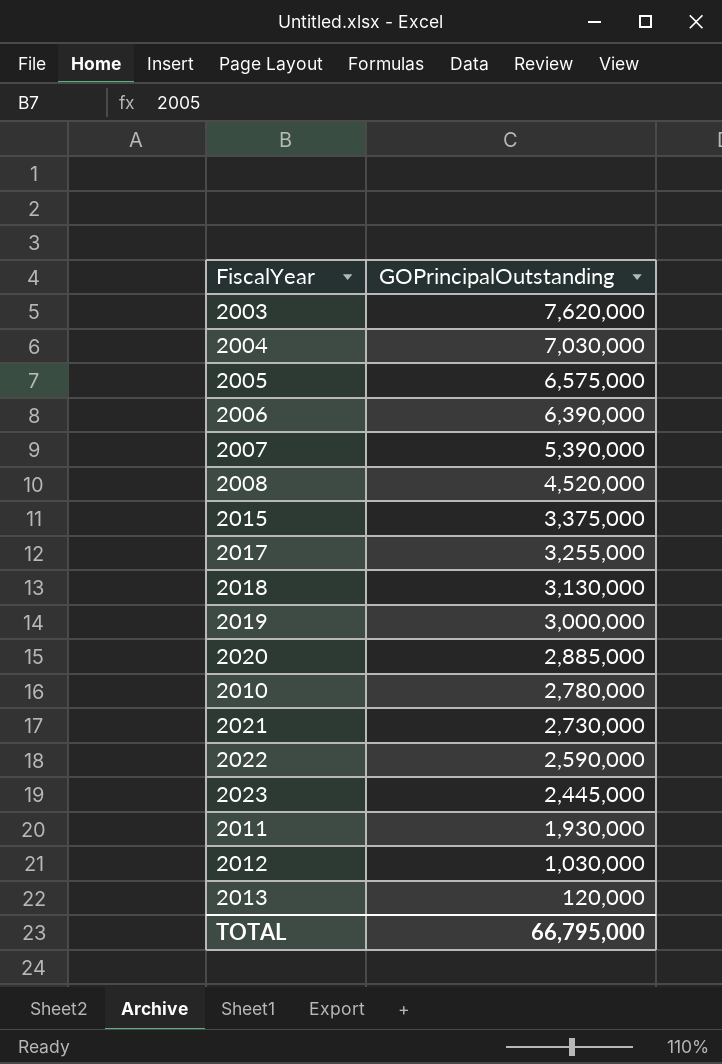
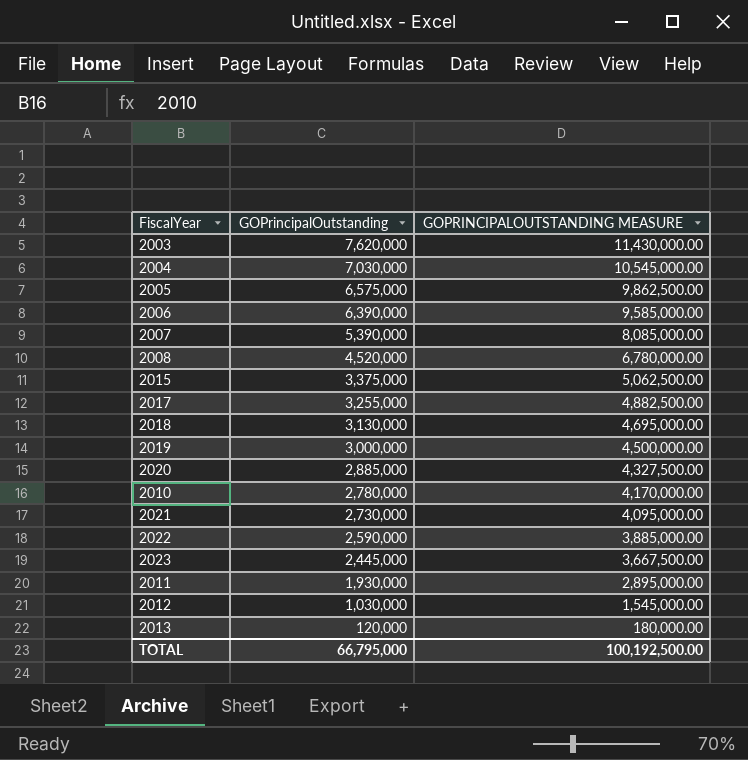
column GOPRINCIPALOUTSTANDING MEASURE | formula: none -> [GOPrincipalOutstanding] * 1.5

